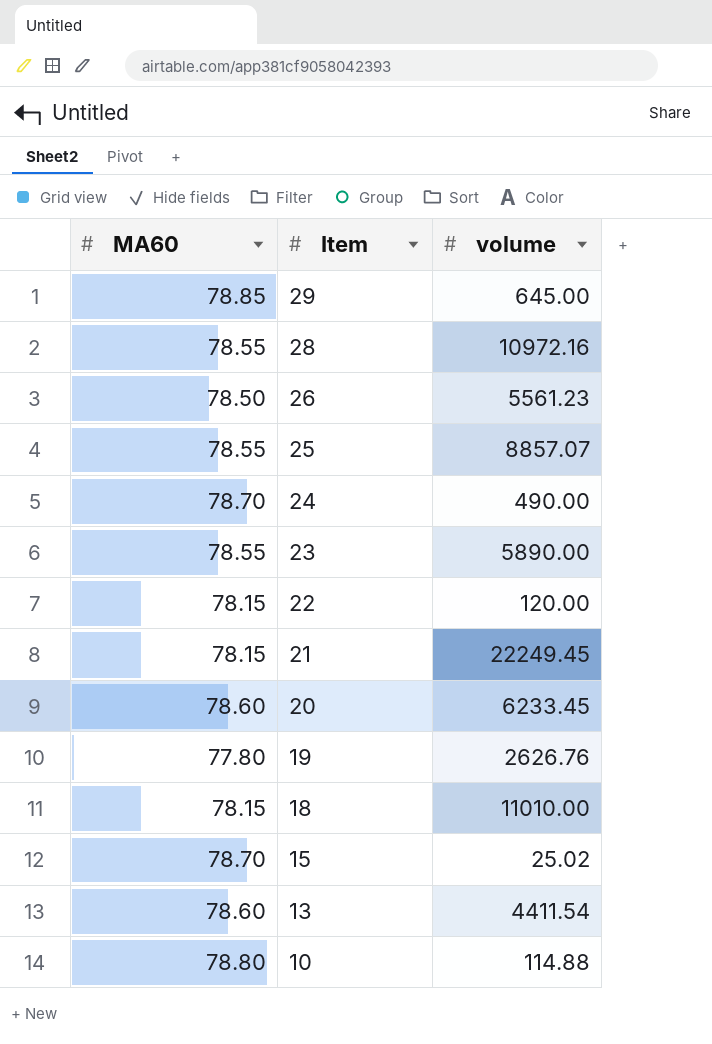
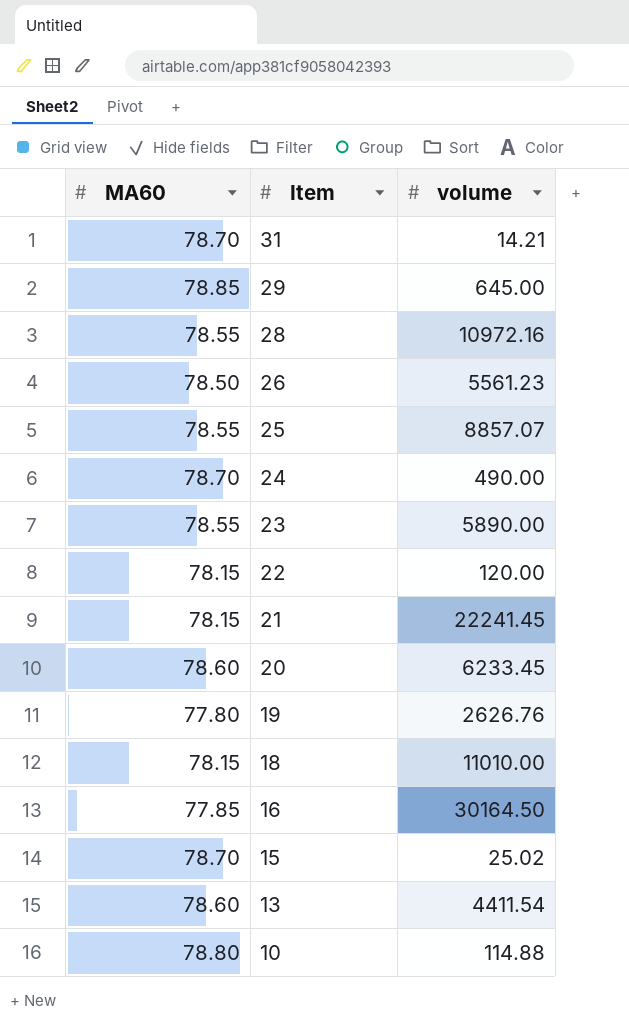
row 31: none -> 78.70 | 14.21
21 | volume: 22249.45 -> 22241.45
row 16: none -> 77.85 | 30164.50

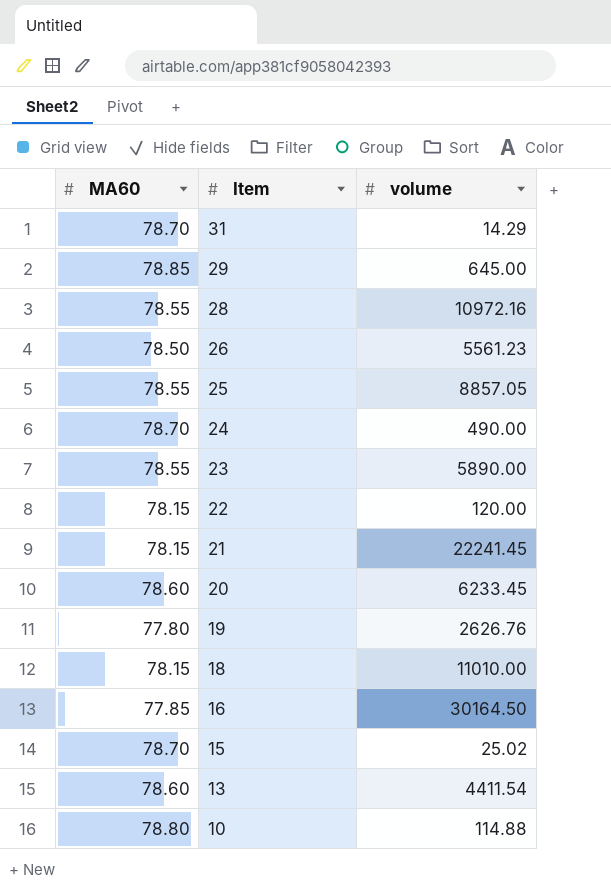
31 | volume: 14.21 -> 14.29
25 | volume: 8857.07 -> 8857.05

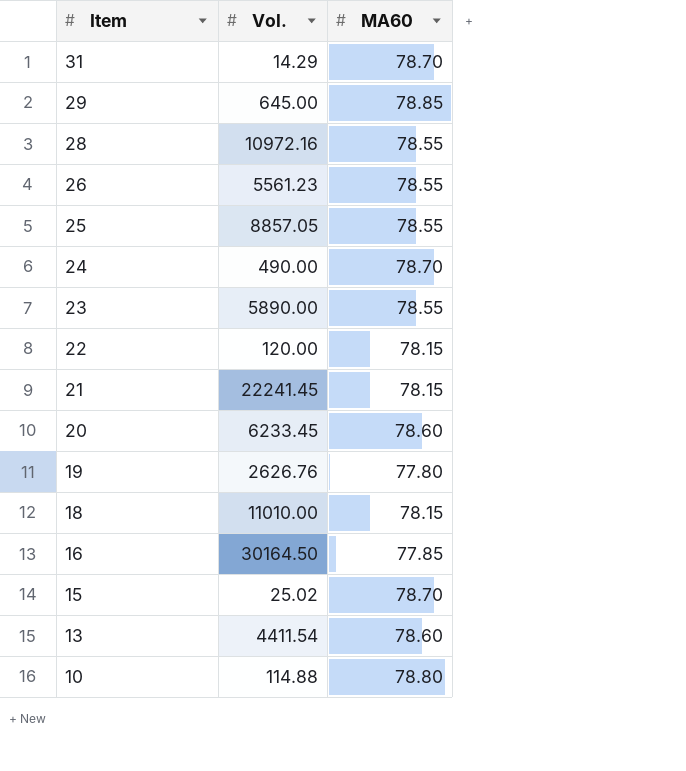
column name: volume -> Vol.
column MA60 | position: 1 -> 3
26 | MA60: 78.50 -> 78.55

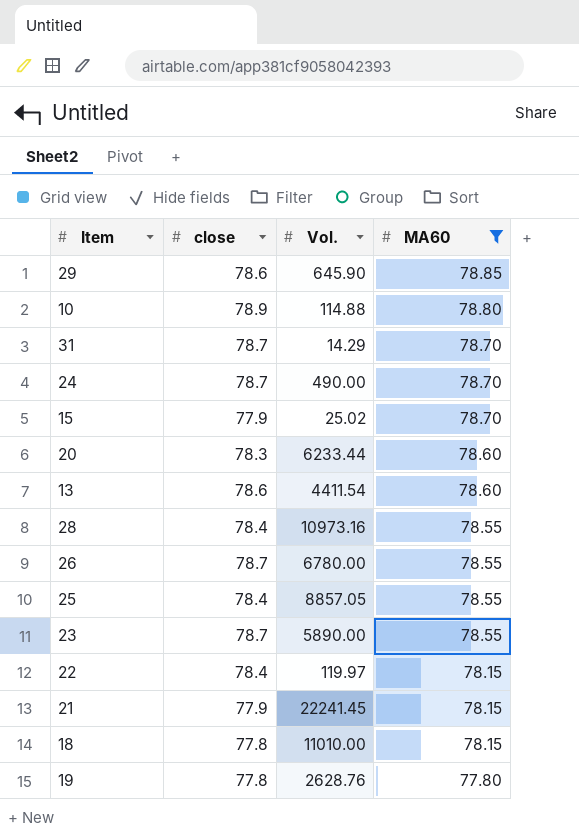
filter: none -> MA60 != 77.85
row order: Item descending -> MA60 descending
column close | position: none -> 2
29 | Vol.: 645.00 -> 645.90
20 | Vol.: 6233.45 -> 6233.44
28 | Vol.: 10972.16 -> 10973.16
26 | Vol.: 5561.23 -> 6780.00
22 | Vol.: 120.00 -> 119.97
19 | Vol.: 2626.76 -> 2628.76

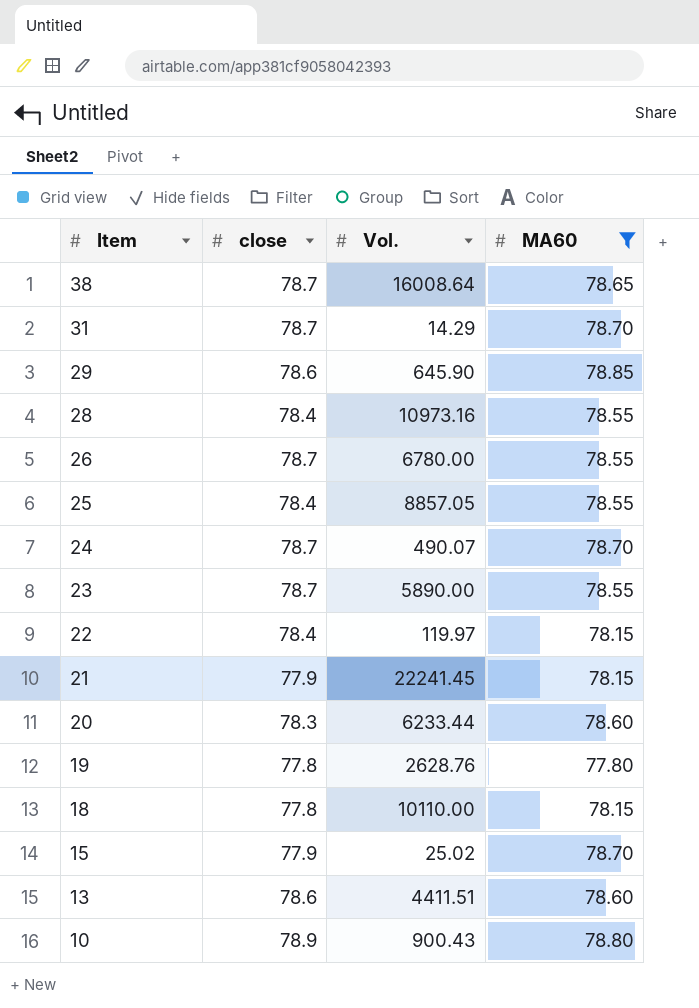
row order: MA60 descending -> Item descending
row 38: none -> 78.7 | 16008.64 | 78.65
24 | Vol.: 490.00 -> 490.07
18 | Vol.: 11010.00 -> 10110.00
13 | Vol.: 4411.54 -> 4411.51
10 | Vol.: 114.88 -> 900.43

